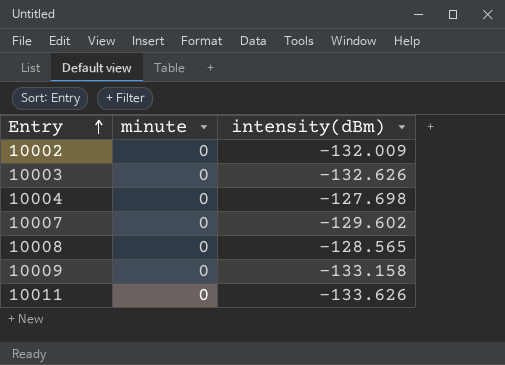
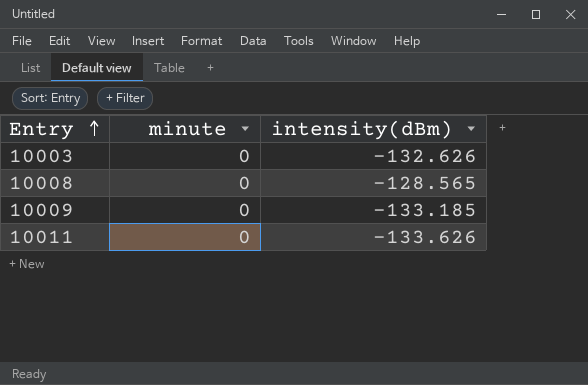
row 10002: 0 | -132.009 -> none
row 10004: 0 | -127.698 -> none
row 10007: 0 | -129.602 -> none
10009 | intensity(dBm): -133.158 -> -133.185

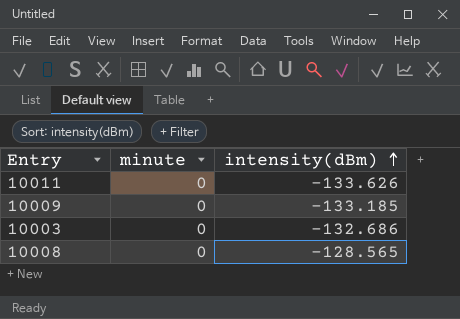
row order: Entry ascending -> intensity(dBm) ascending
10003 | intensity(dBm): -132.626 -> -132.686

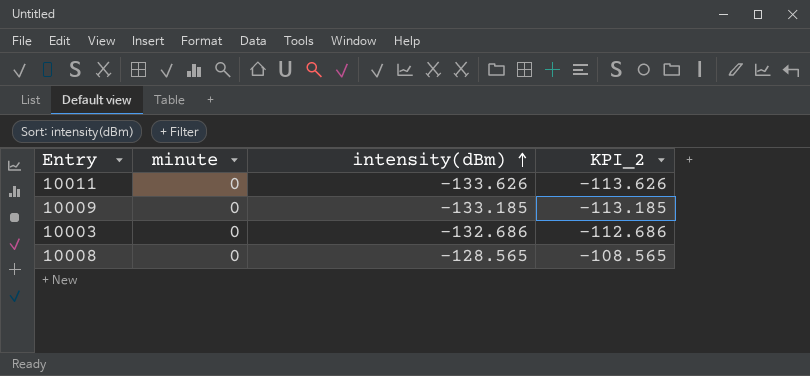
column KPI_2 | formula: none -> [intensity(dBm)] + 20

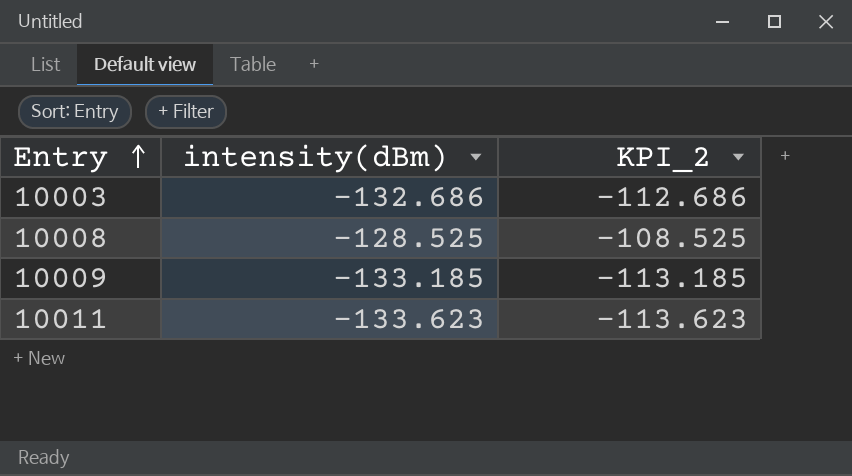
row order: intensity(dBm) ascending -> Entry ascending
column minute | position: 2 -> none
10008 | intensity(dBm): -128.565 -> -128.525
10008 | KPI_2: -108.565 -> -108.525
10011 | intensity(dBm): -133.626 -> -133.623
10011 | KPI_2: -113.626 -> -113.623

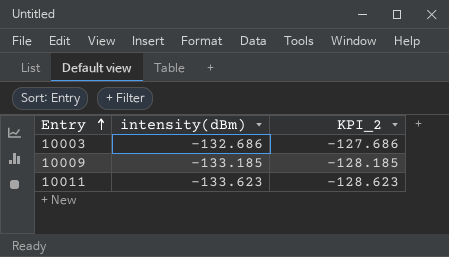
column KPI_2 | formula: [intensity(dBm)] + 20 -> [intensity(dBm)] + 5
row 10008: -128.525 | -108.525 -> none

